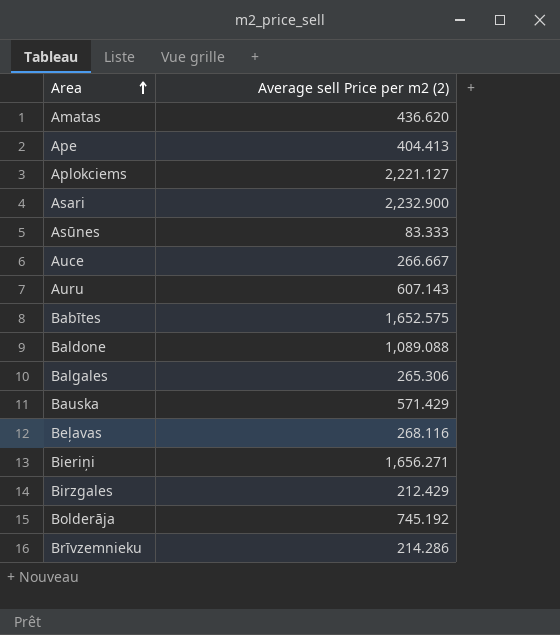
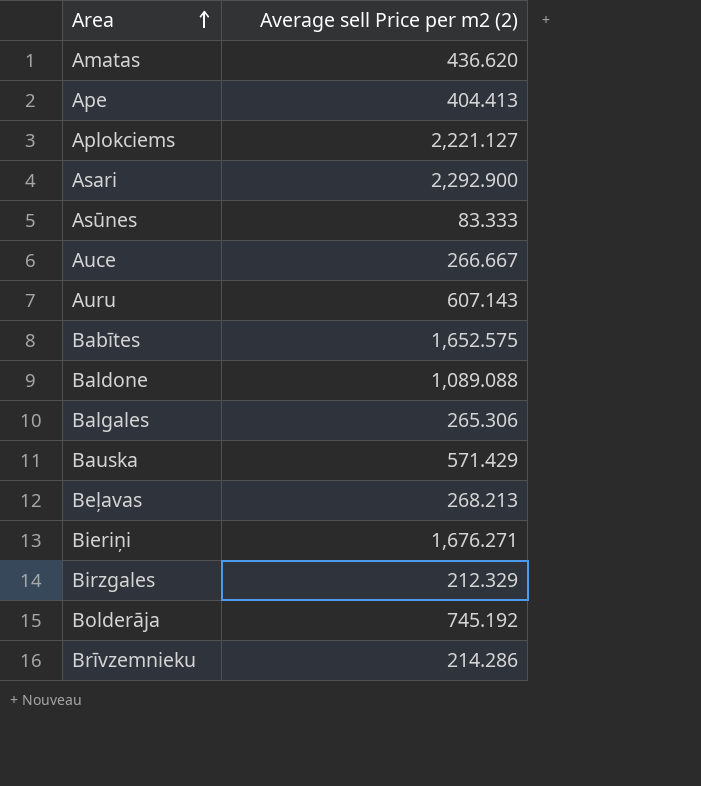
Asari | Average sell Price per m2 (2): 2,232.900 -> 2,292.900
Beļavas | Average sell Price per m2 (2): 268.116 -> 268.213
Bieriņi | Average sell Price per m2 (2): 1,656.271 -> 1,676.271
Birzgales | Average sell Price per m2 (2): 212.429 -> 212.329

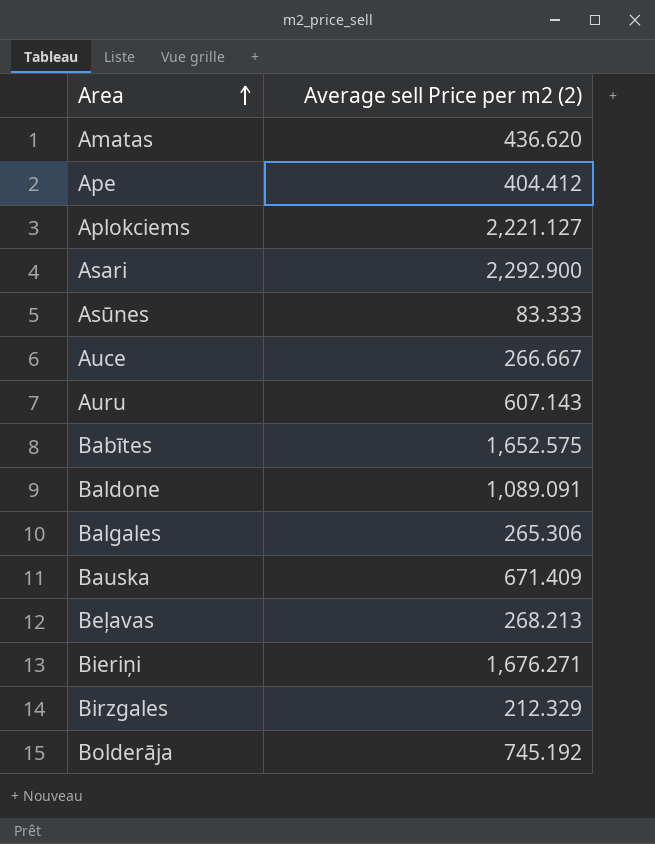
row Brīvzemnieku: 214.286 -> none
Ape | Average sell Price per m2 (2): 404.413 -> 404.412
Baldone | Average sell Price per m2 (2): 1,089.088 -> 1,089.091
Bauska | Average sell Price per m2 (2): 571.429 -> 671.409

